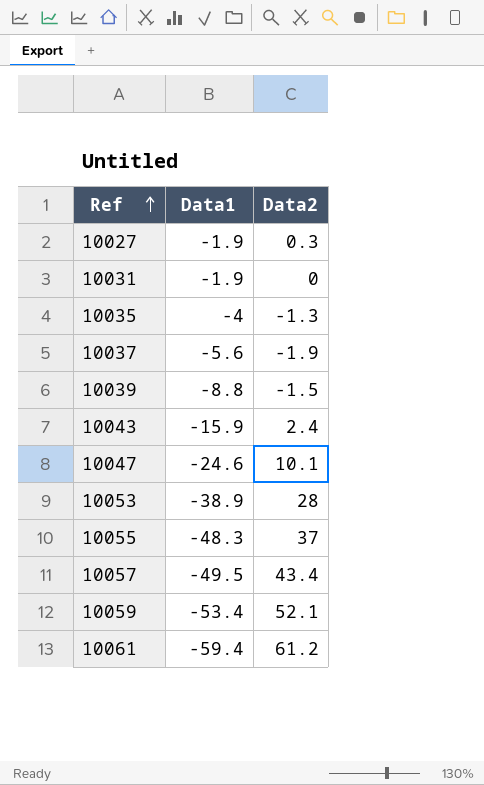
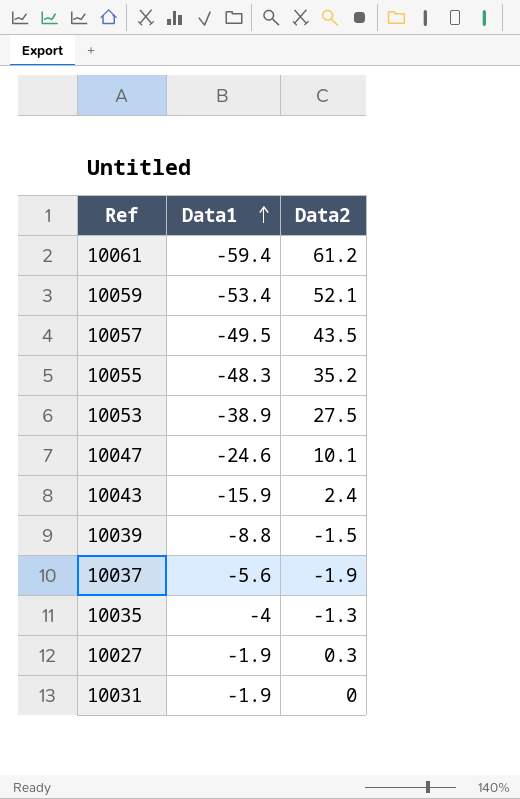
row order: Ref ascending -> Data1 ascending
10057 | Data2: 43.4 -> 43.5
10055 | Data2: 37 -> 35.2
10053 | Data2: 28 -> 27.5

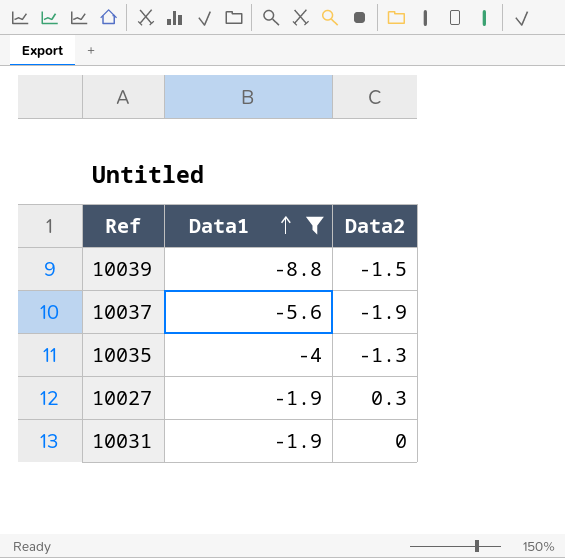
filter: none -> Data1 >= -8.8

